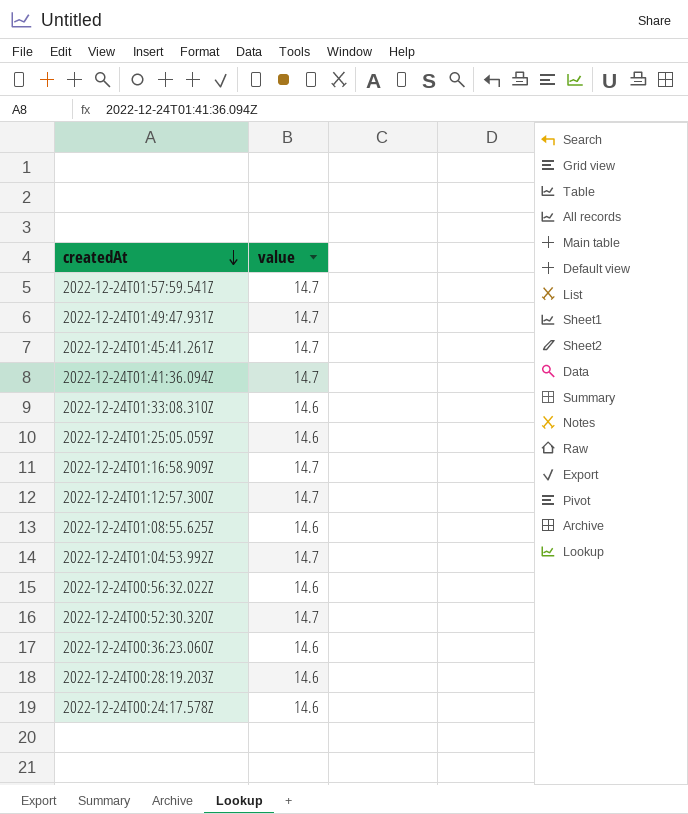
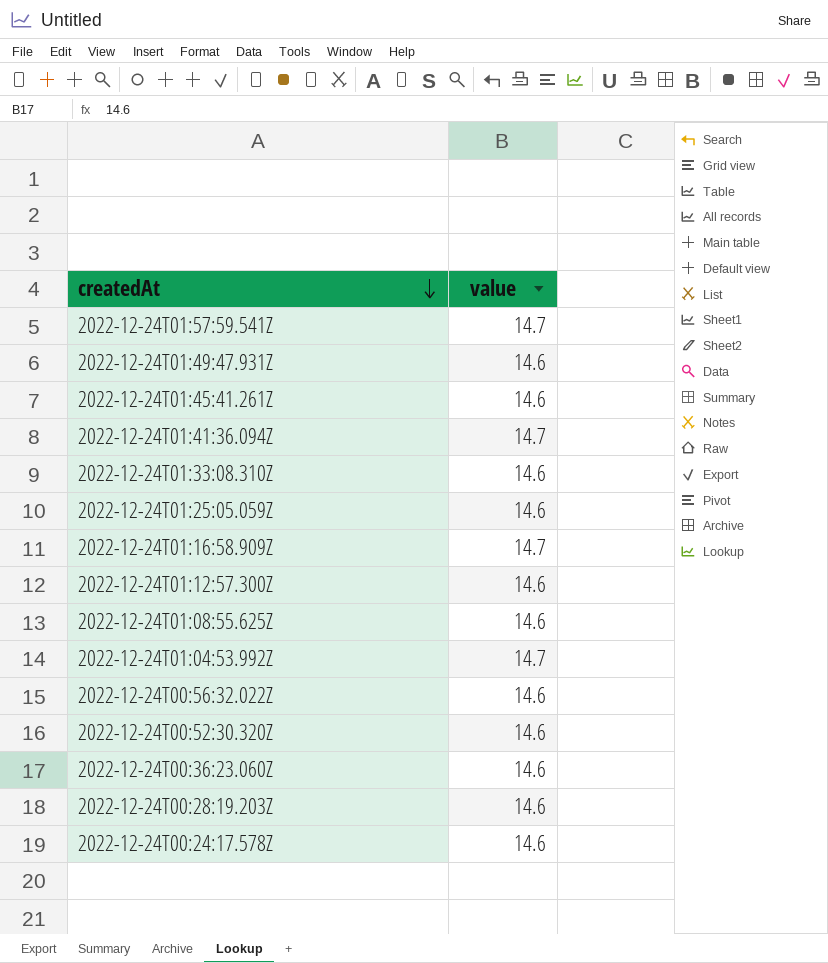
2022-12-24T01:49:47.931Z | value: 14.7 -> 14.6
2022-12-24T01:45:41.261Z | value: 14.7 -> 14.6
2022-12-24T01:12:57.300Z | value: 14.7 -> 14.6
2022-12-24T00:52:30.320Z | value: 14.7 -> 14.6

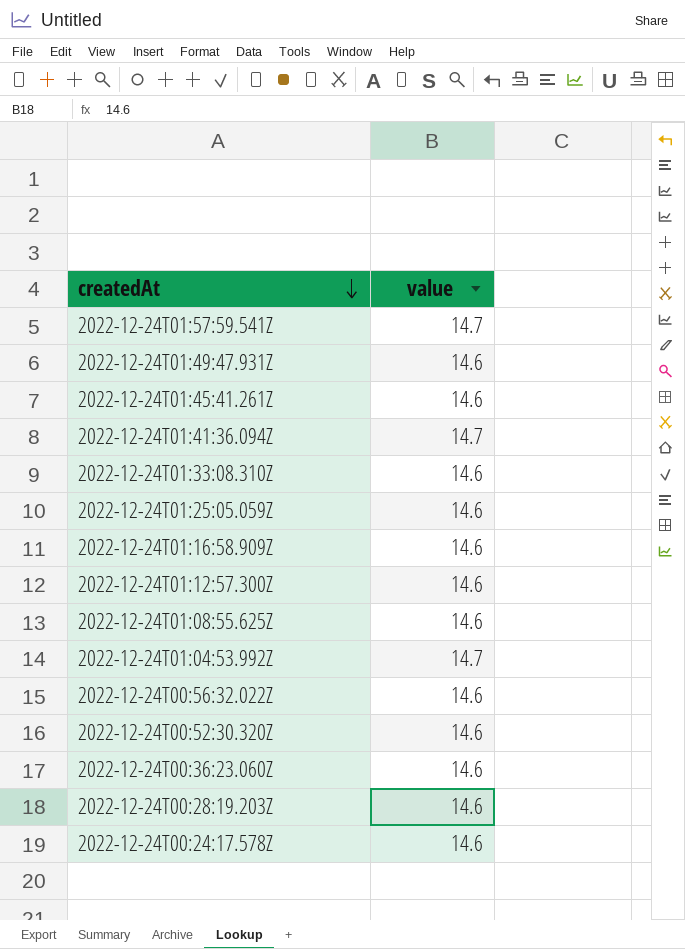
2022-12-24T01:16:58.909Z | value: 14.7 -> 14.6

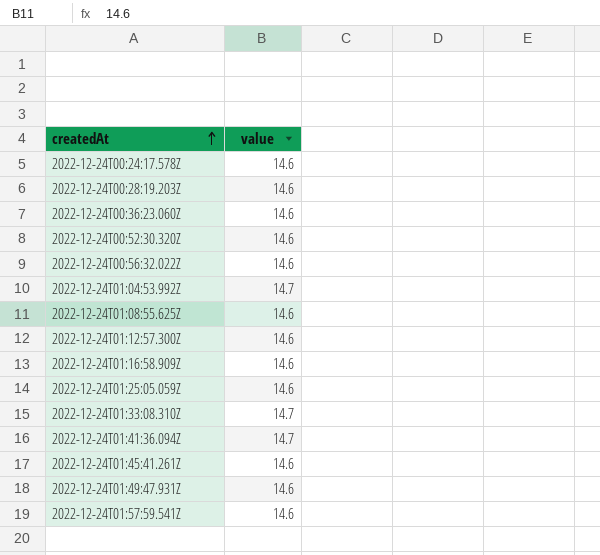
row order: createdAt descending -> createdAt ascending
2022-12-24T01:33:08.310Z | value: 14.6 -> 14.7
2022-12-24T01:57:59.541Z | value: 14.7 -> 14.6

